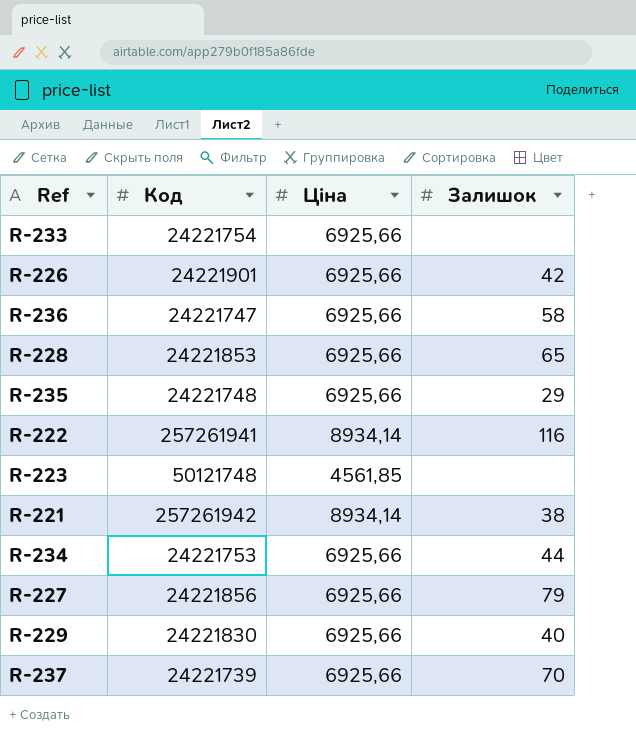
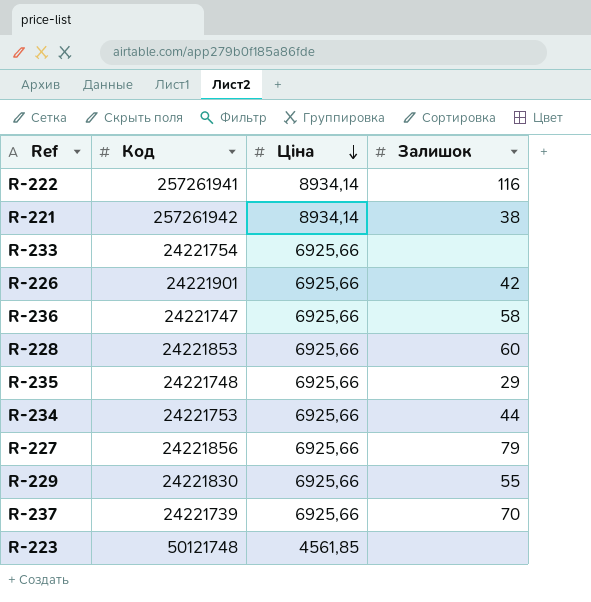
row order: none -> Ціна descending
R-228 | Залишок: 65 -> 60
R-229 | Залишок: 40 -> 55

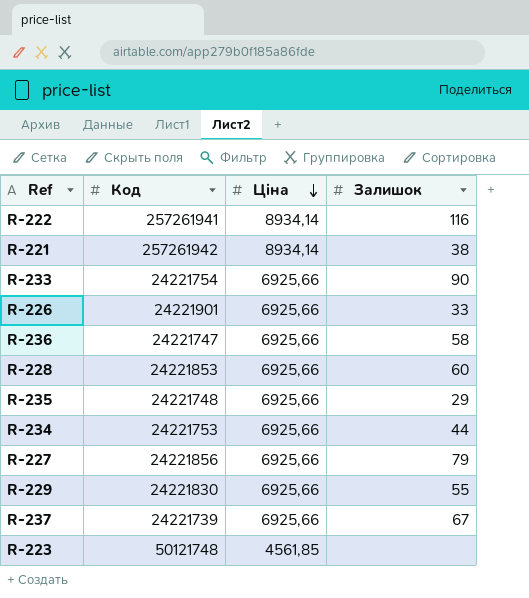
R-233 | Залишок: none -> 90
R-226 | Залишок: 42 -> 33
R-237 | Залишок: 70 -> 67

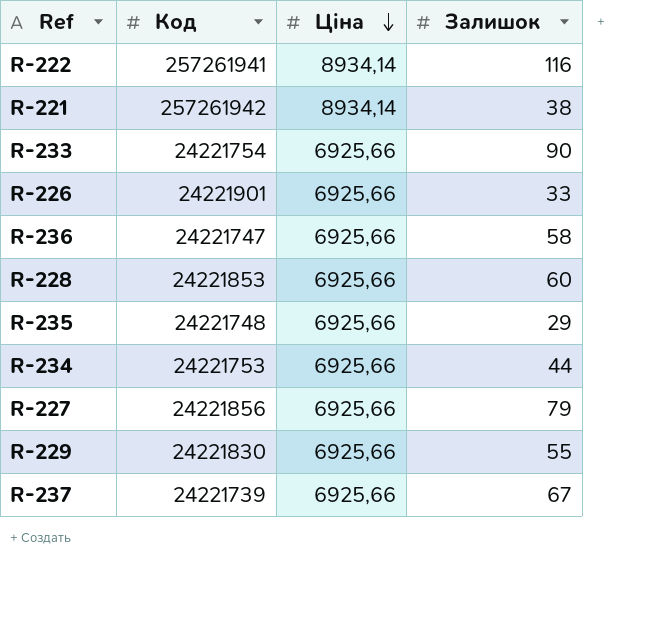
row R-223: 50121748 | 4561,85 | none -> none

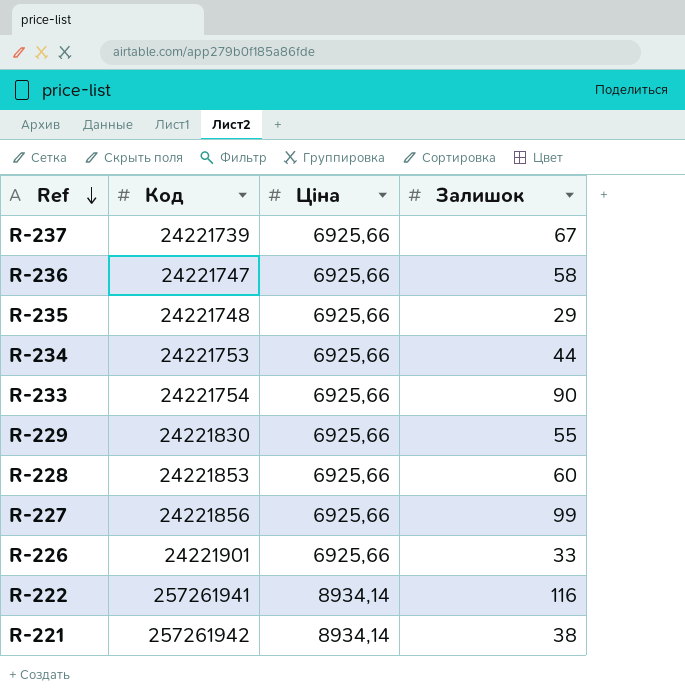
row order: Ціна descending -> Ref descending
R-227 | Залишок: 79 -> 99

